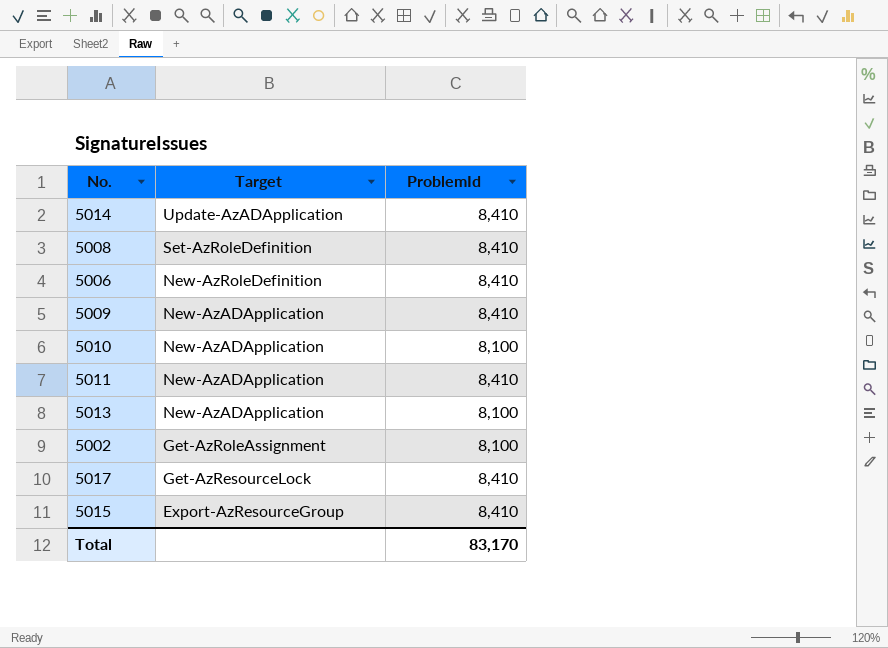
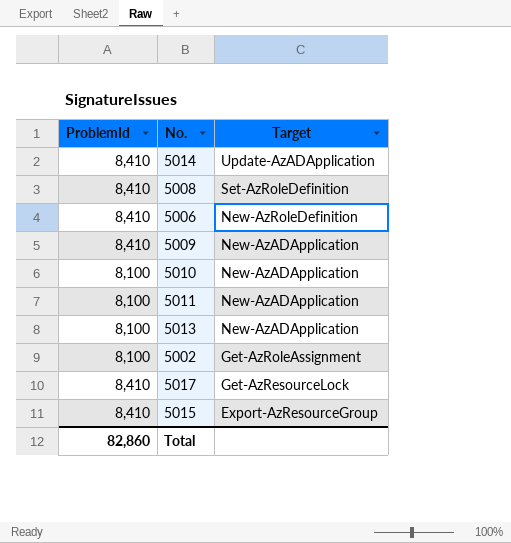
column ProblemId | position: 3 -> 1
5011 | ProblemId: 8,410 -> 8,100
Total | ProblemId: 83,170 -> 82,860

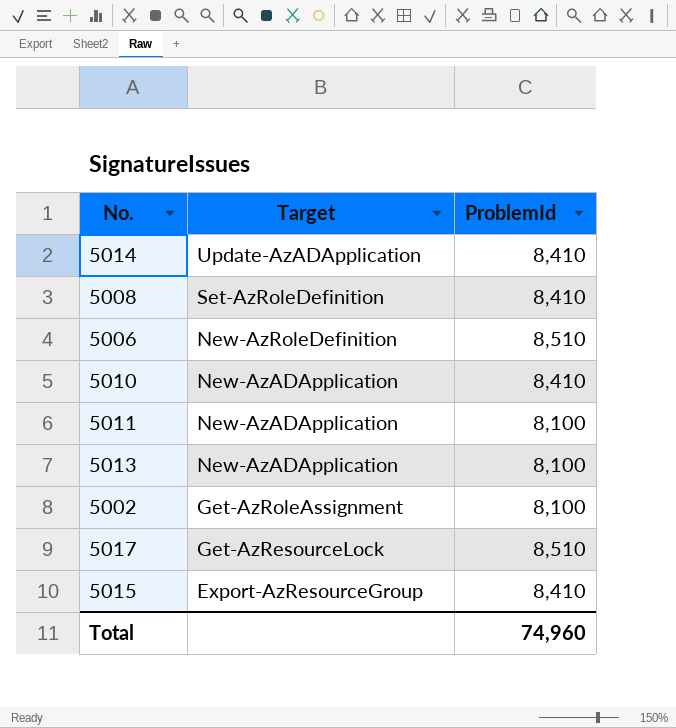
column ProblemId | position: 1 -> 3
row 5009: 8,410 | New-AzADApplication -> none
5006 | ProblemId: 8,410 -> 8,510
5010 | ProblemId: 8,100 -> 8,410
5017 | ProblemId: 8,410 -> 8,510
Total | ProblemId: 82,860 -> 74,960

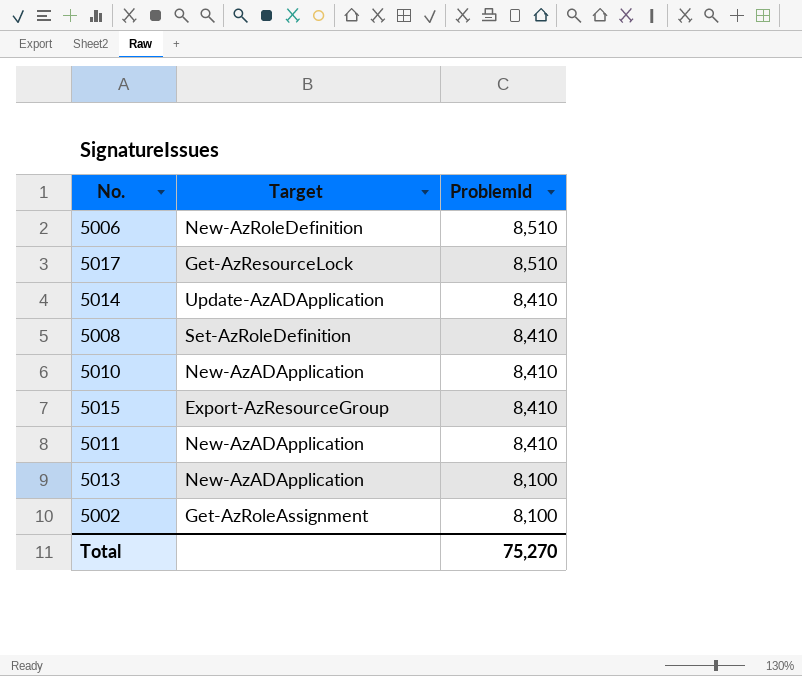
row order: Target descending -> ProblemId descending
5011 | ProblemId: 8,100 -> 8,410
Total | ProblemId: 74,960 -> 75,270

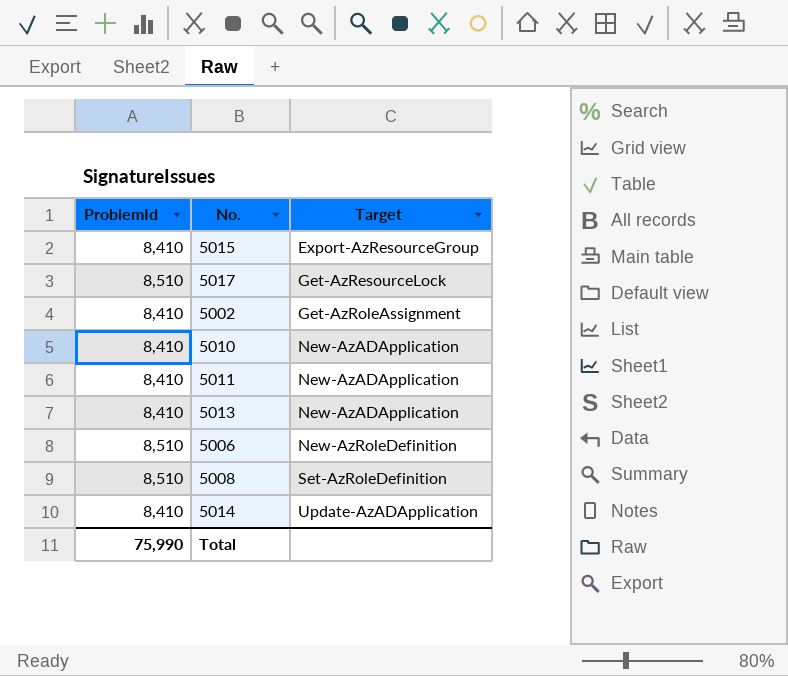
row order: ProblemId descending -> Target ascending
column ProblemId | position: 3 -> 1
5002 | ProblemId: 8,100 -> 8,410
5013 | ProblemId: 8,100 -> 8,410
5008 | ProblemId: 8,410 -> 8,510
Total | ProblemId: 75,270 -> 75,990

